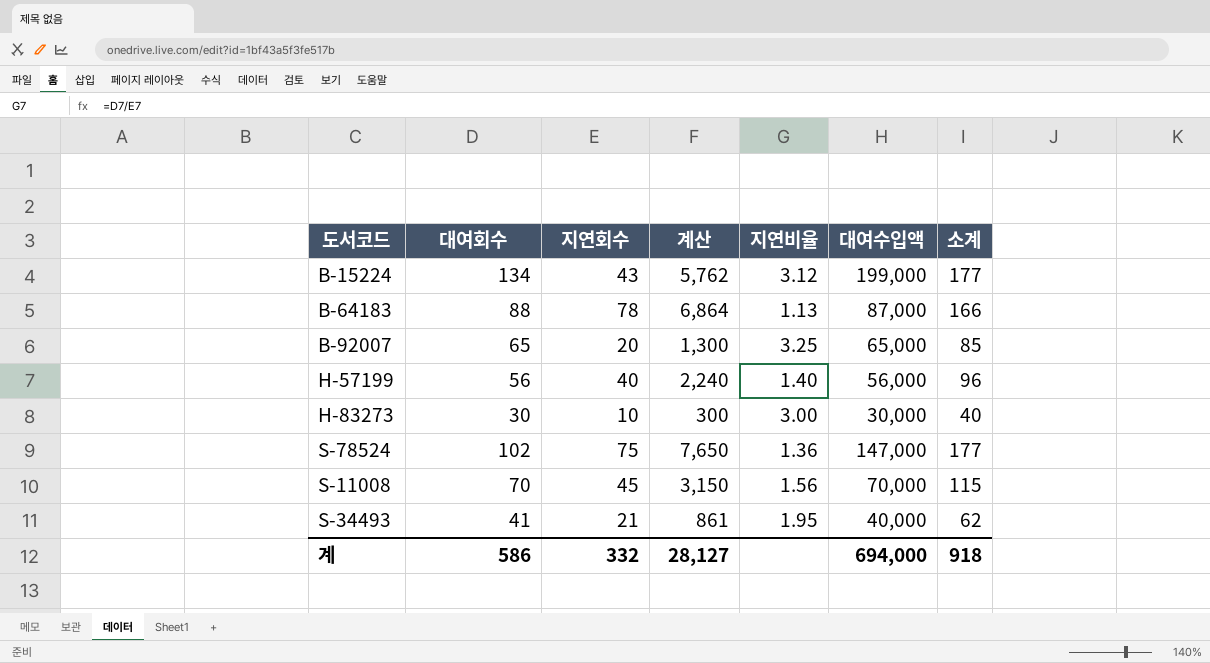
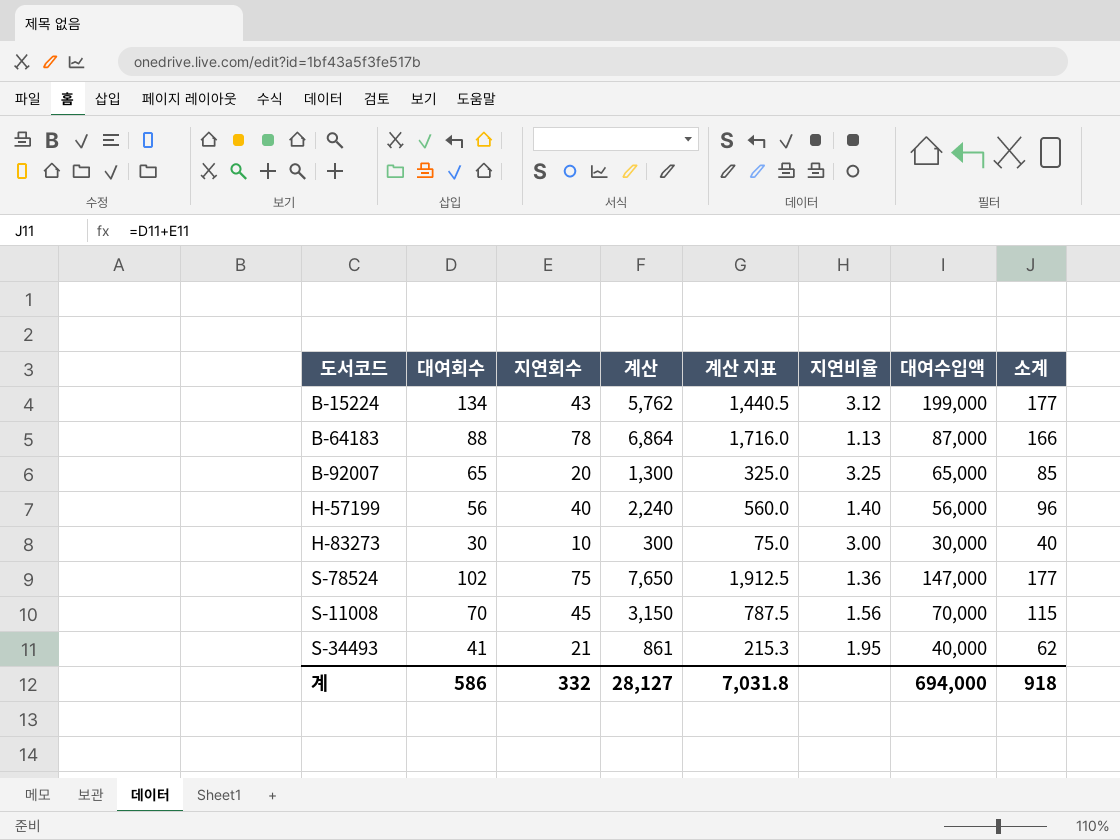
column 계산 지표 | formula: none -> [계산] * 0.25

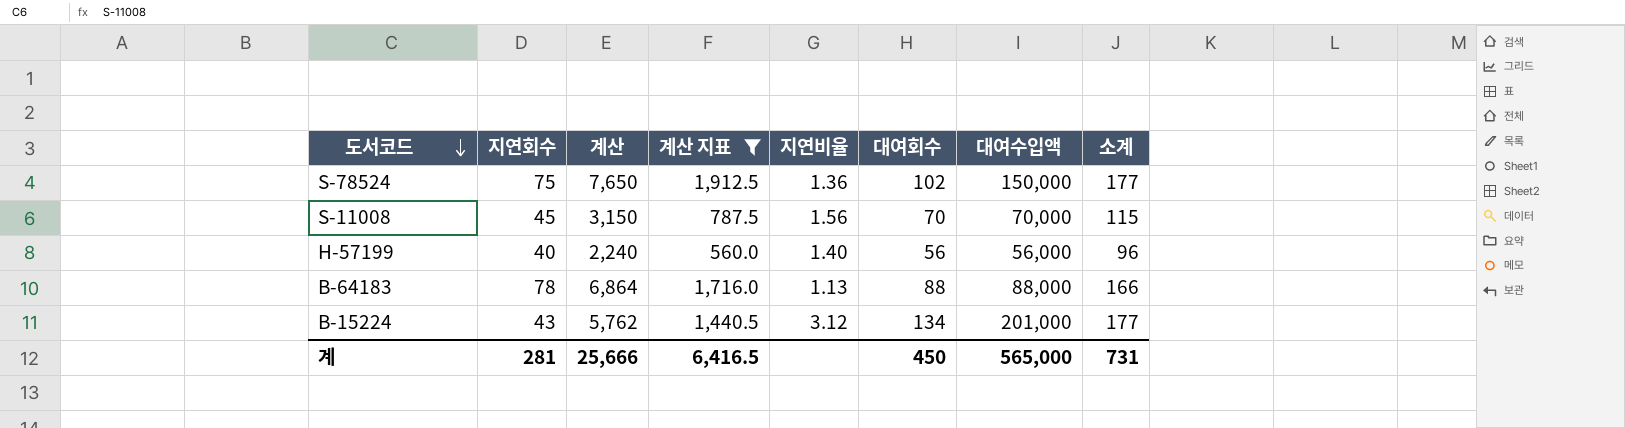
filter: none -> 계산 지표 >= 560.0
row order: none -> 도서코드 descending
column 대여회수 | position: 2 -> 6
S-78524 | 대여수입액: 147,000 -> 150,000
B-64183 | 대여수입액: 87,000 -> 88,000
B-15224 | 대여수입액: 199,000 -> 201,000
계 | 지연회수: 332 -> 281
계 | 계산: 28,127 -> 25,666
계 | 계산 지표: 7,031.8 -> 6,416.5
계 | 대여회수: 586 -> 450
계 | 대여수입액: 694,000 -> 565,000
계 | 소계: 918 -> 731

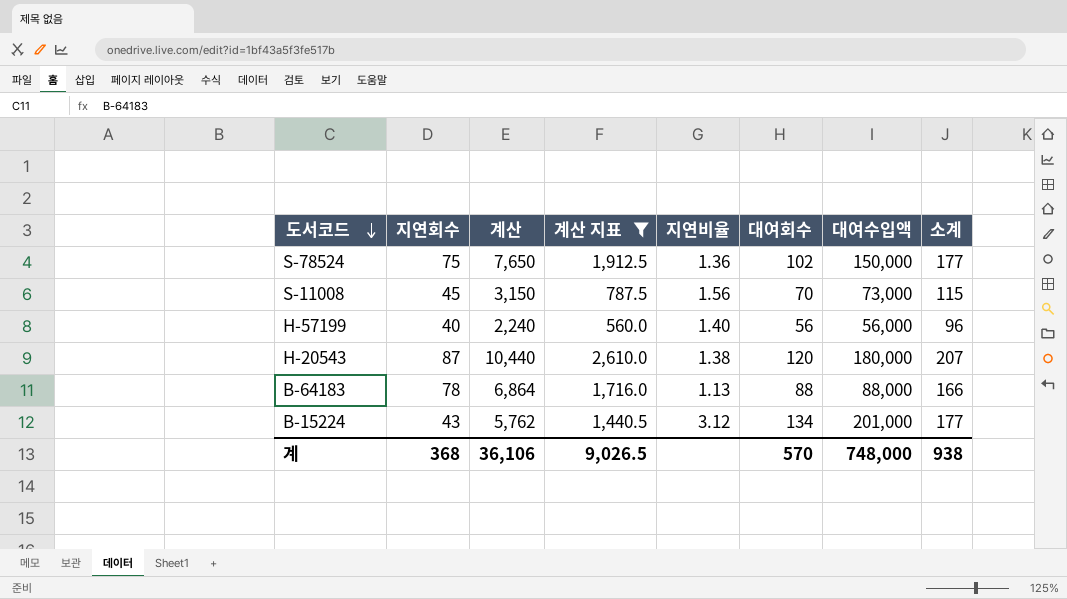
S-11008 | 대여수입액: 70,000 -> 73,000
row H-20543: none -> 87 | 10,440 | 2,610.0 | 1.38 | 120 | 180,000 | 207
계 | 지연회수: 281 -> 368
계 | 계산: 25,666 -> 36,106
계 | 계산 지표: 6,416.5 -> 9,026.5
계 | 대여회수: 450 -> 570
계 | 대여수입액: 565,000 -> 748,000
계 | 소계: 731 -> 938

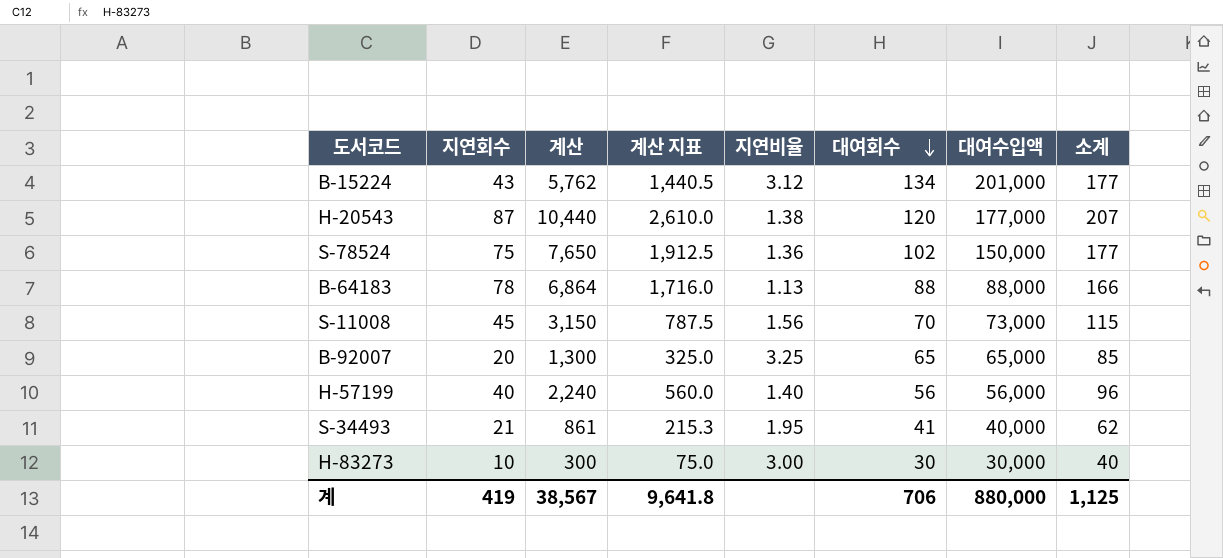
filter: 계산 지표 >= 560.0 -> none
row order: 도서코드 descending -> 대여회수 descending
H-20543 | 대여수입액: 180,000 -> 177,000
계 | 지연회수: 368 -> 419
계 | 계산: 36,106 -> 38,567
계 | 계산 지표: 9,026.5 -> 9,641.8
계 | 대여회수: 570 -> 706
계 | 대여수입액: 748,000 -> 880,000
계 | 소계: 938 -> 1,125

